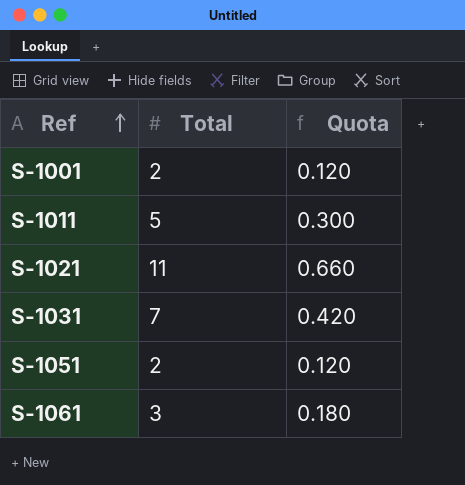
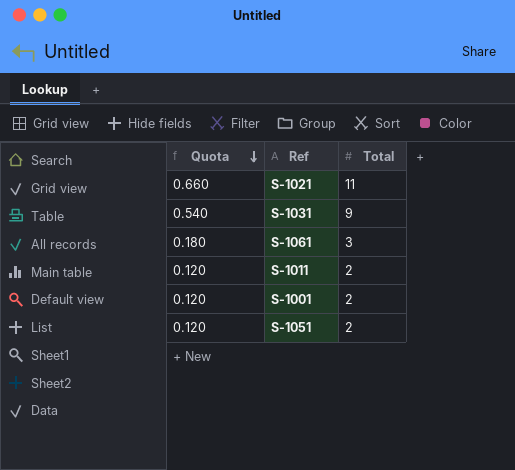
row order: Ref ascending -> Quota descending
column Quota | position: 3 -> 1
S-1031 | Quota: 0.420 -> 0.540
S-1031 | Total: 7 -> 9
S-1011 | Quota: 0.300 -> 0.120
S-1011 | Total: 5 -> 2

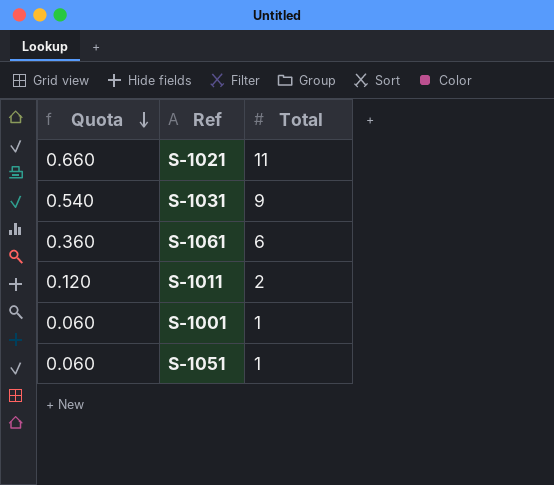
S-1061 | Quota: 0.180 -> 0.360
S-1061 | Total: 3 -> 6
S-1001 | Quota: 0.120 -> 0.060
S-1001 | Total: 2 -> 1
S-1051 | Quota: 0.120 -> 0.060
S-1051 | Total: 2 -> 1

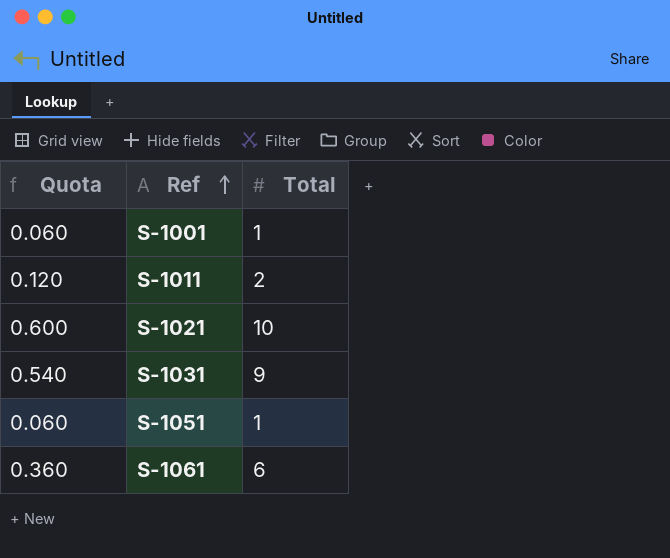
row order: Quota descending -> Ref ascending
S-1021 | Quota: 0.660 -> 0.600
S-1021 | Total: 11 -> 10

